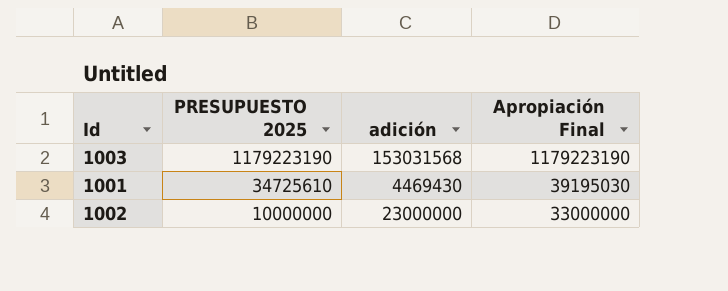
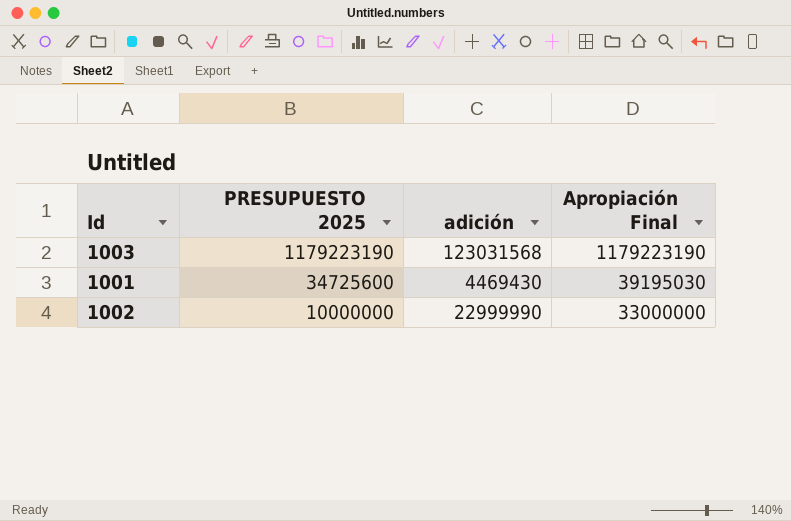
1003 | adición: 153031568 -> 123031568
1001 | PRESUPUESTO 2025: 34725610 -> 34725600
1002 | adición: 23000000 -> 22999990

